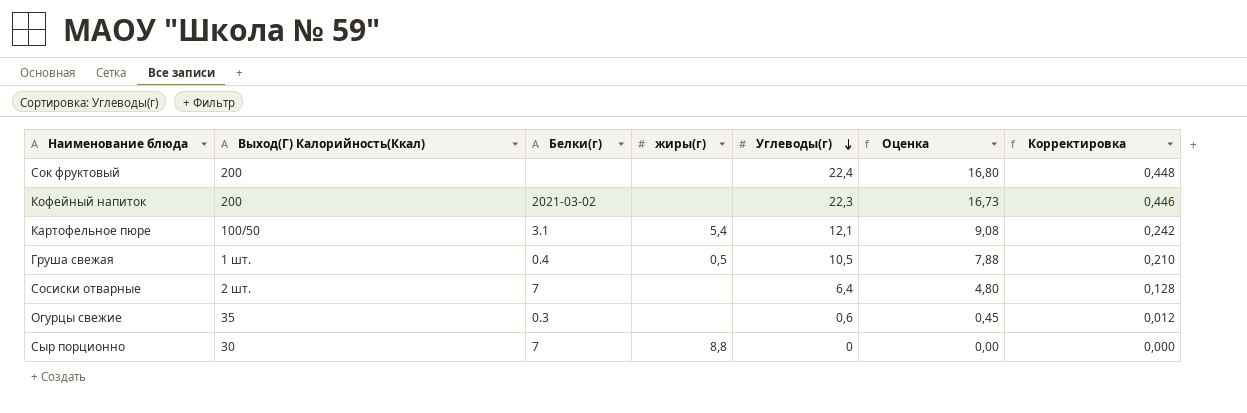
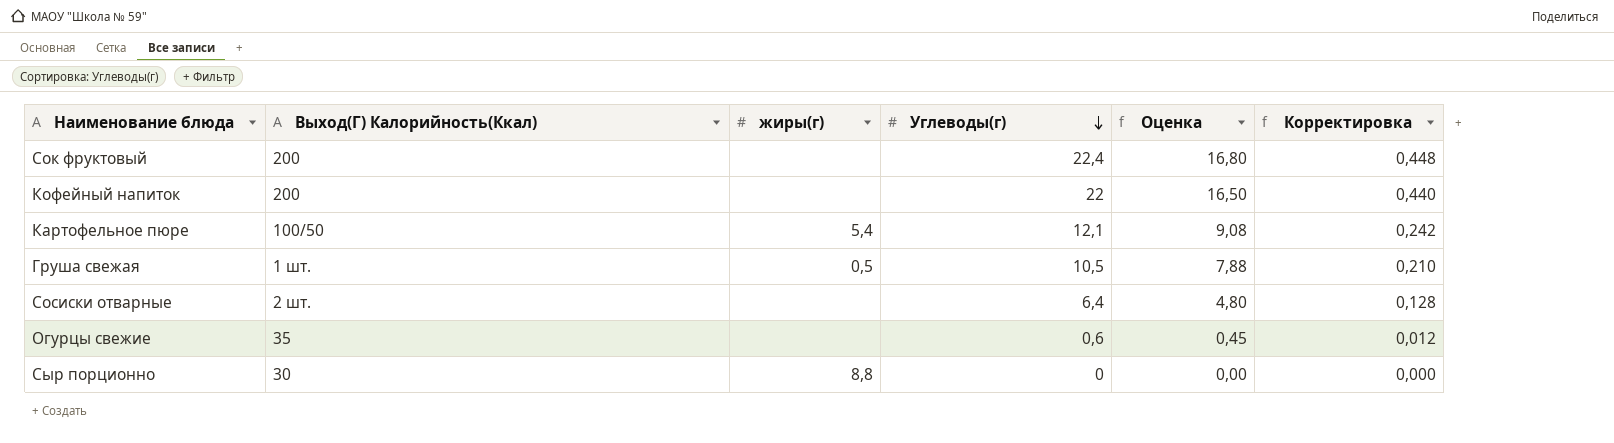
column Белки(г) | position: 3 -> none
Кофейный напиток | Углеводы(г): 22,3 -> 22
Кофейный напиток | Оценка: 16,73 -> 16,50
Кофейный напиток | Корректировка: 0,446 -> 0,440

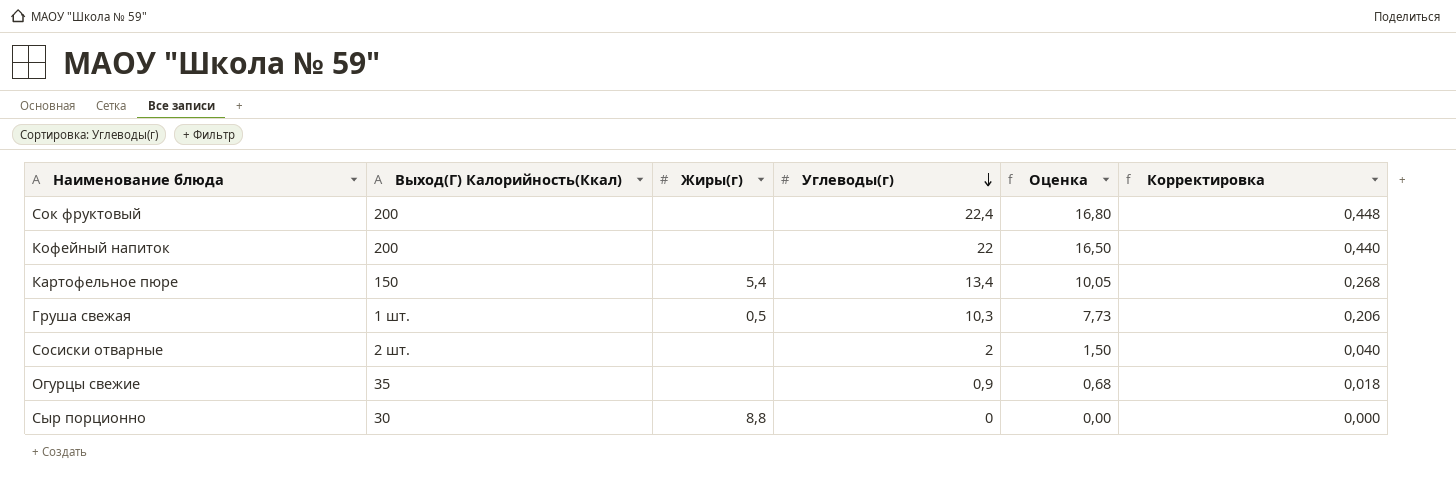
column name: жиры(г) -> Жиры(г)
Картофельное пюре | Выход(Г) Калорийность(Ккал): 100/50 -> 150
Картофельное пюре | Углеводы(г): 12,1 -> 13,4
Картофельное пюре | Оценка: 9,08 -> 10,05
Картофельное пюре | Корректировка: 0,242 -> 0,268
Груша свежая | Углеводы(г): 10,5 -> 10,3
Груша свежая | Оценка: 7,88 -> 7,73
Груша свежая | Корректировка: 0,210 -> 0,206
Сосиски отварные | Углеводы(г): 6,4 -> 2
Сосиски отварные | Оценка: 4,80 -> 1,50
Сосиски отварные | Корректировка: 0,128 -> 0,040
Огурцы свежие | Углеводы(г): 0,6 -> 0,9
Огурцы свежие | Оценка: 0,45 -> 0,68
Огурцы свежие | Корректировка: 0,012 -> 0,018

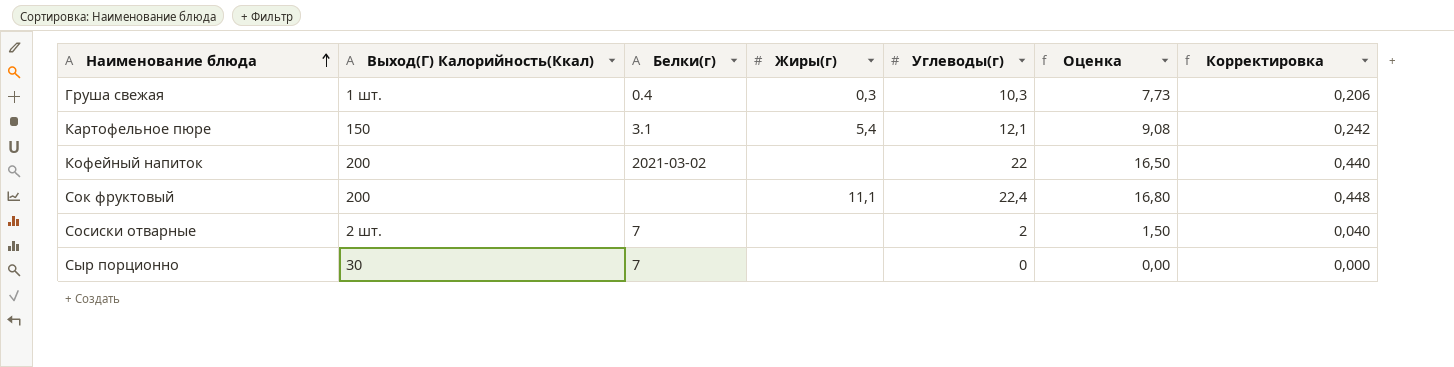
row order: Углеводы(г) descending -> Наименование блюда ascending
column Белки(г) | position: none -> 3
row Огурцы свежие: 35 | none | 0,9 | 0,68 | 0,018 -> none
Груша свежая | Жиры(г): 0,5 -> 0,3
Картофельное пюре | Углеводы(г): 13,4 -> 12,1
Картофельное пюре | Оценка: 10,05 -> 9,08
Картофельное пюре | Корректировка: 0,268 -> 0,242
Сок фруктовый | Жиры(г): none -> 11,1
Сыр порционно | Жиры(г): 8,8 -> none

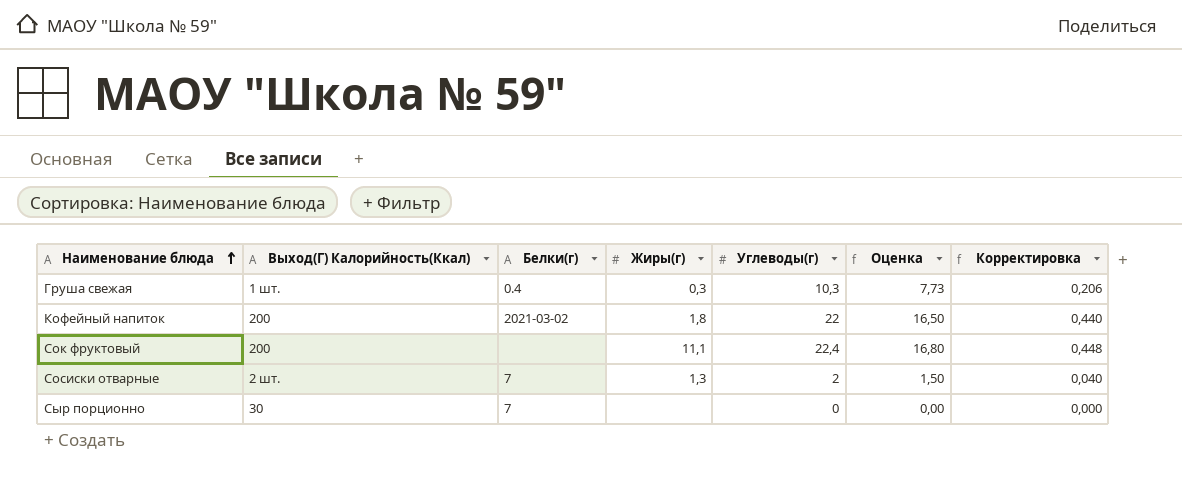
row Картофельное пюре: 150 | 3.1 | 5,4 | 12,1 | 9,08 | 0,242 -> none
Кофейный напиток | Жиры(г): none -> 1,8
Сосиски отварные | Жиры(г): none -> 1,3

